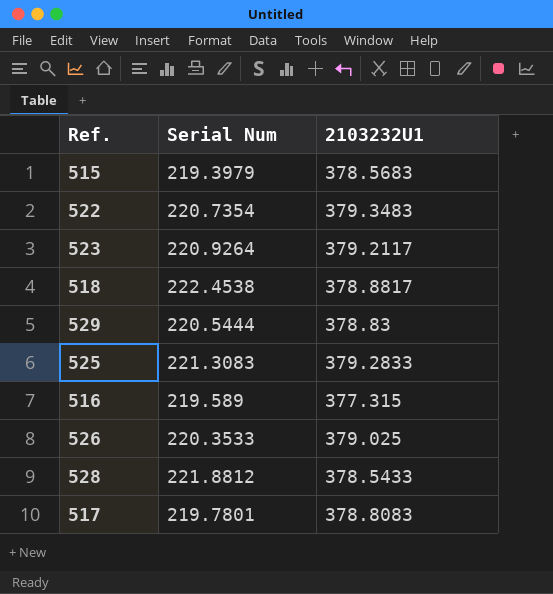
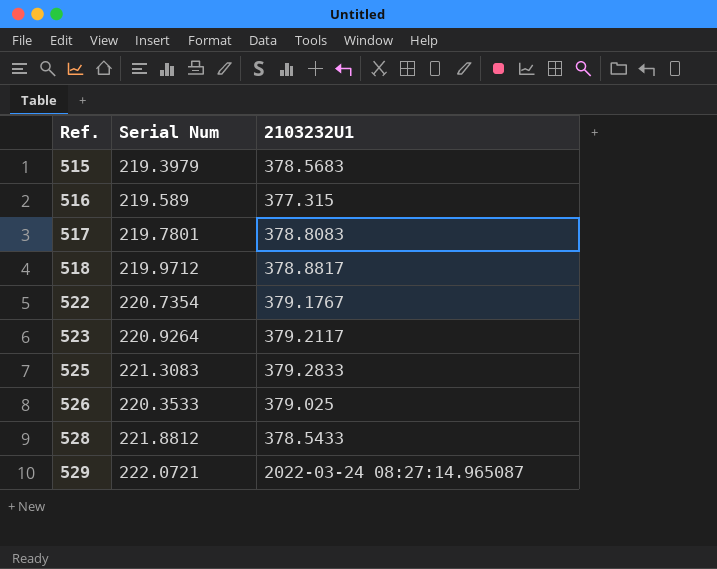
row order: none -> Ref. ascending
518 | Serial Num: 222.4538 -> 219.9712
522 | 2103232U1: 379.3483 -> 379.1767
529 | Serial Num: 220.5444 -> 222.0721
529 | 2103232U1: 378.83 -> 2022-03-24 08:27:14.965087

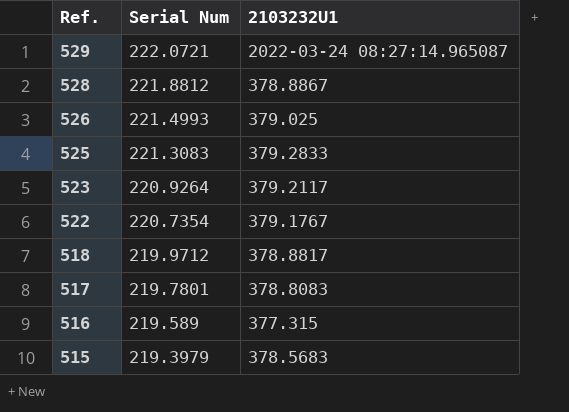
row order: Ref. ascending -> Ref. descending
528 | 2103232U1: 378.5433 -> 378.8867
526 | Serial Num: 220.3533 -> 221.4993

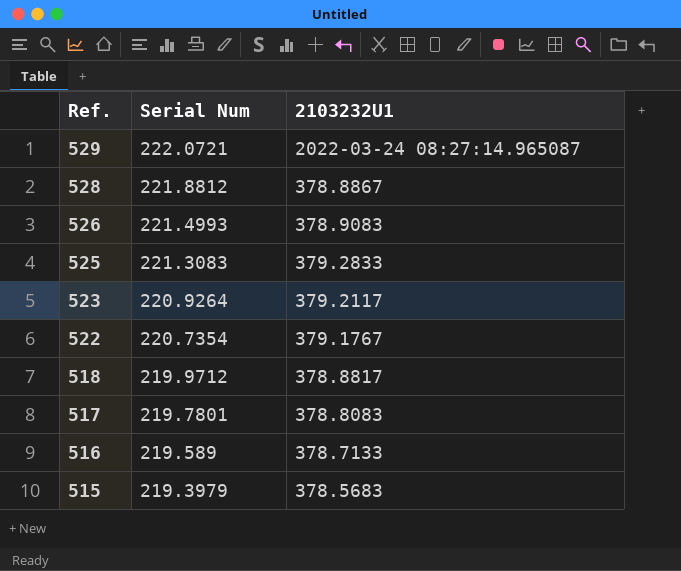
526 | 2103232U1: 379.025 -> 378.9083
516 | 2103232U1: 377.315 -> 378.7133

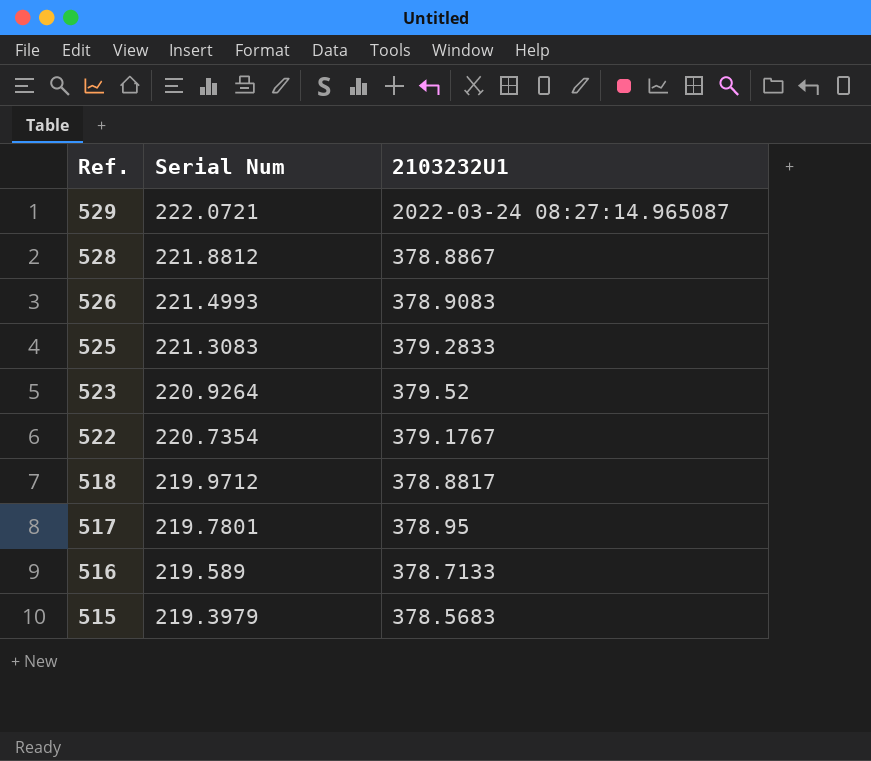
523 | 2103232U1: 379.2117 -> 379.52
517 | 2103232U1: 378.8083 -> 378.95

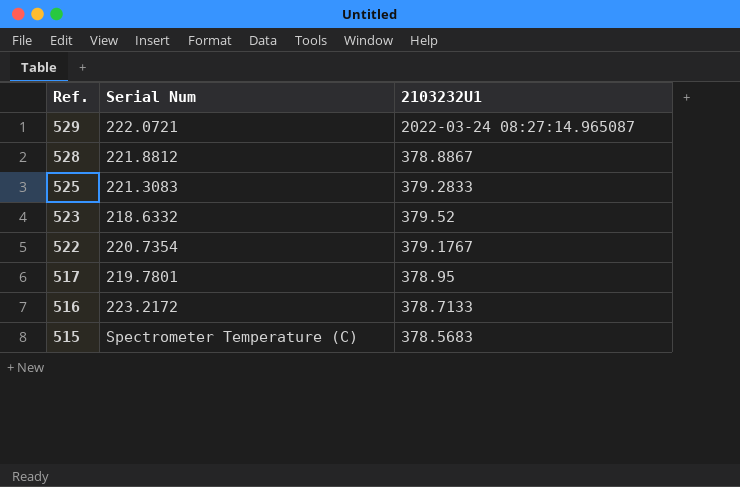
row 526: 221.4993 | 378.9083 -> none
row 518: 219.9712 | 378.8817 -> none
523 | Serial Num: 220.9264 -> 218.6332
516 | Serial Num: 219.589 -> 223.2172
515 | Serial Num: 219.3979 -> Spectrometer Temperature (C)

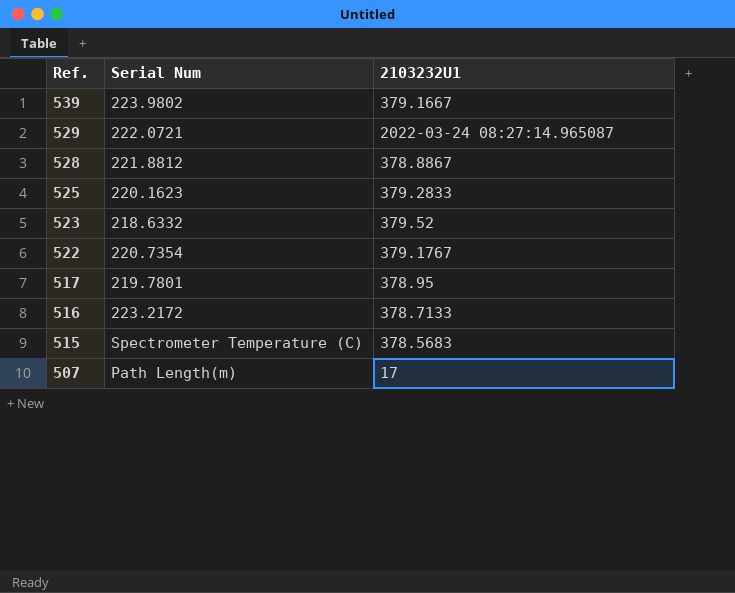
row 539: none -> 223.9802 | 379.1667
525 | Serial Num: 221.3083 -> 220.1623
row 507: none -> Path Length(m) | 17

